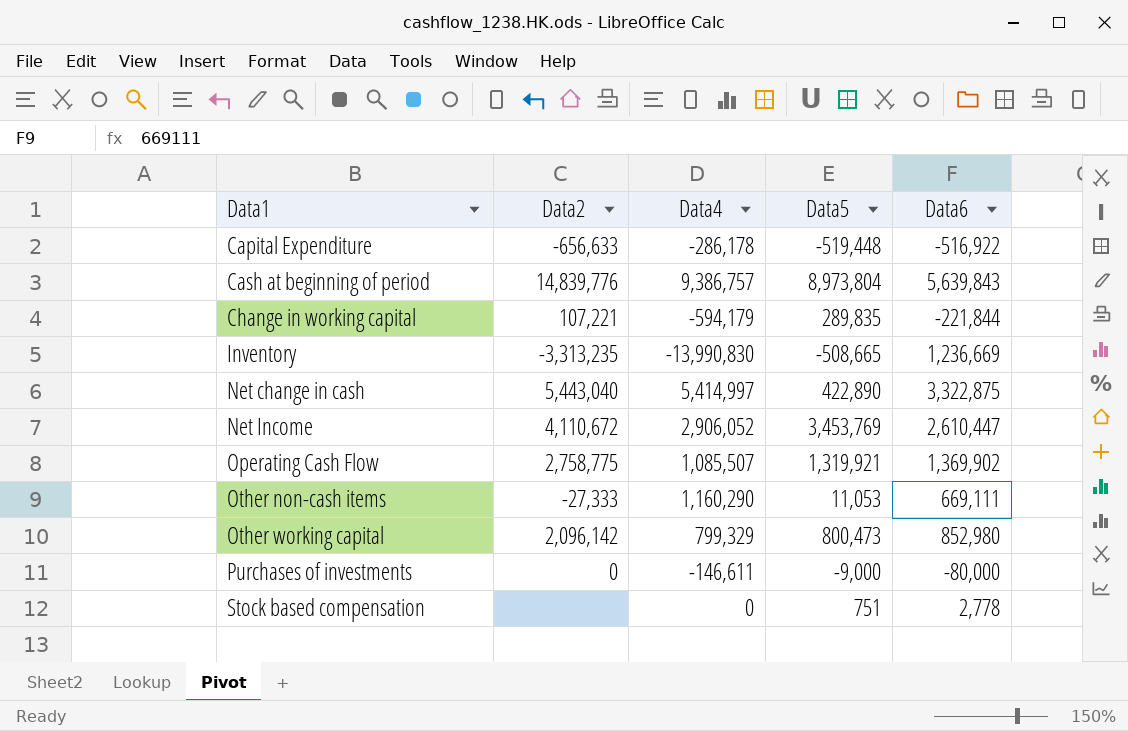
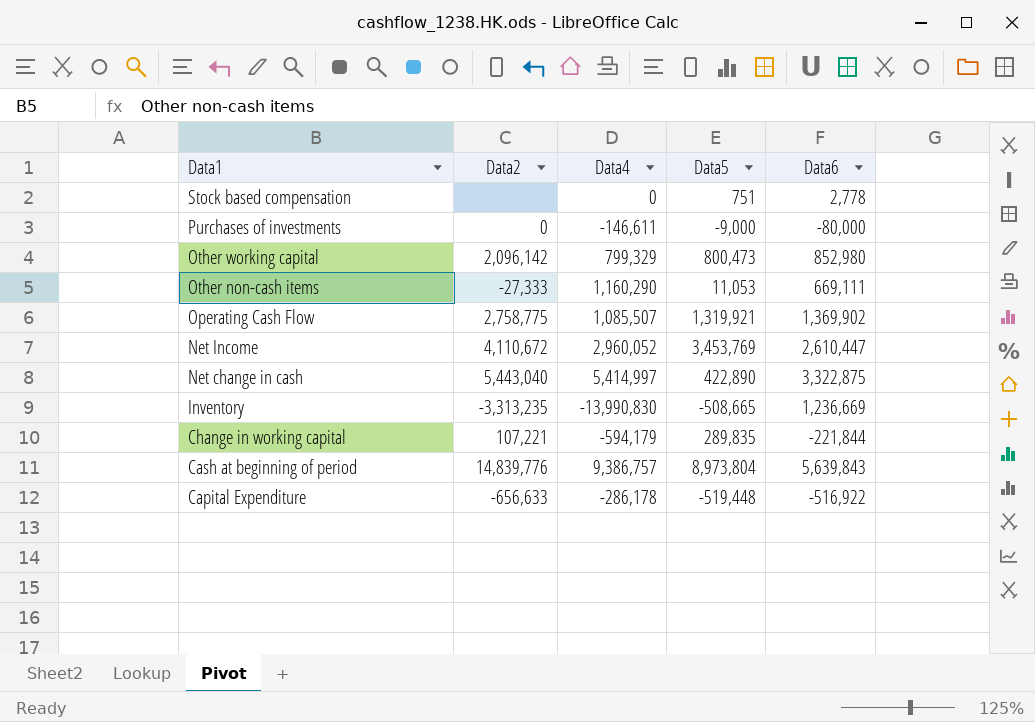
row order: Data1 ascending -> Data1 descending
Net Income | Data4: 2,906,052 -> 2,960,052

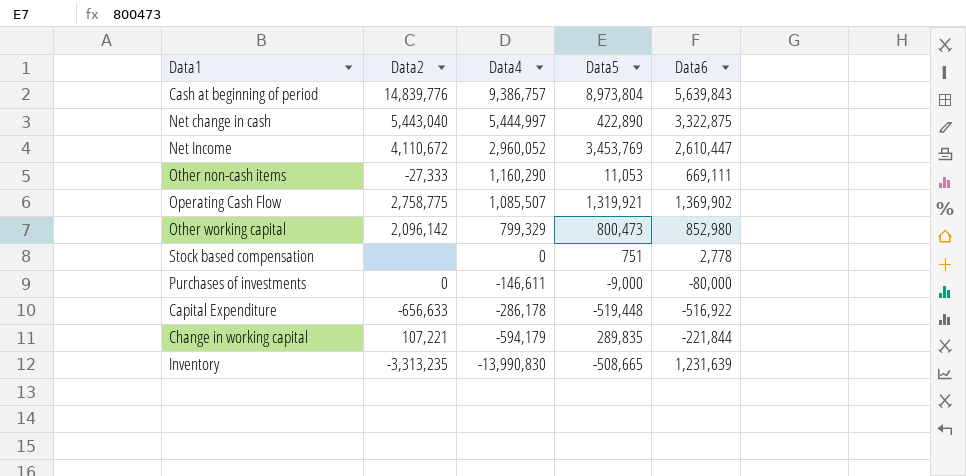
row order: Data1 descending -> Data4 descending
Net change in cash | Data4: 5,414,997 -> 5,444,997
Inventory | Data6: 1,236,669 -> 1,231,639

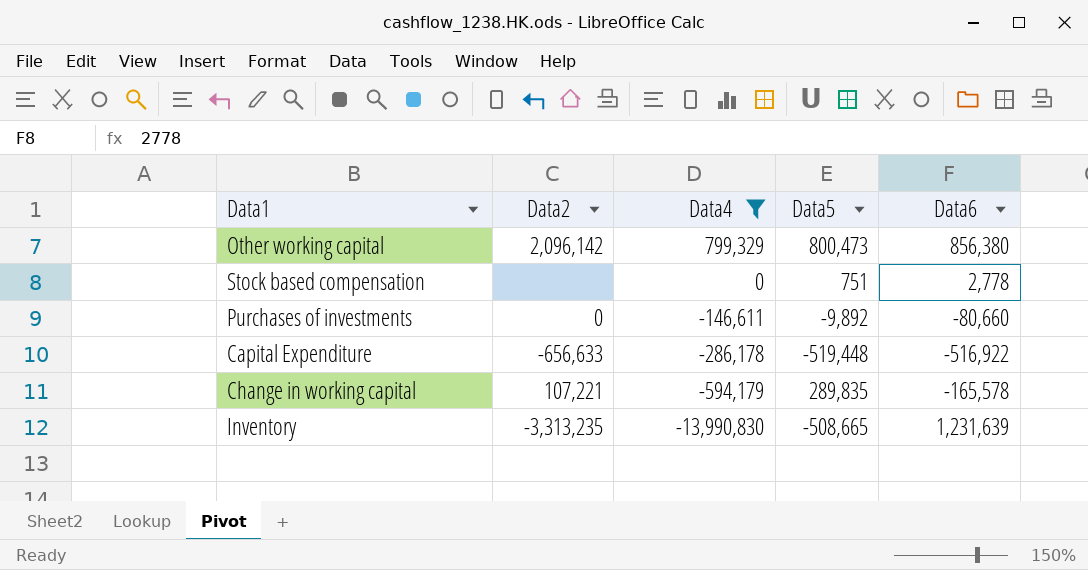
filter: none -> Data4 <= 799,329
Other working capital | Data6: 852,980 -> 856,380
Purchases of investments | Data5: -9,000 -> -9,892
Purchases of investments | Data6: -80,000 -> -80,660
Change in working capital | Data6: -221,844 -> -165,578

